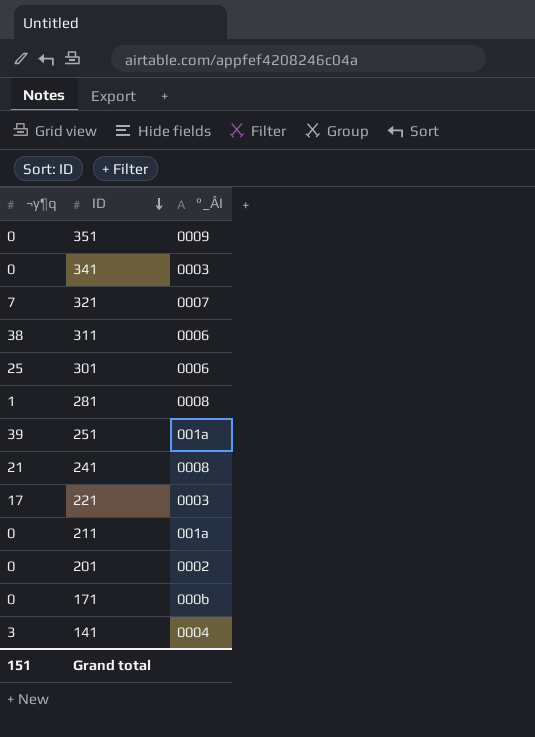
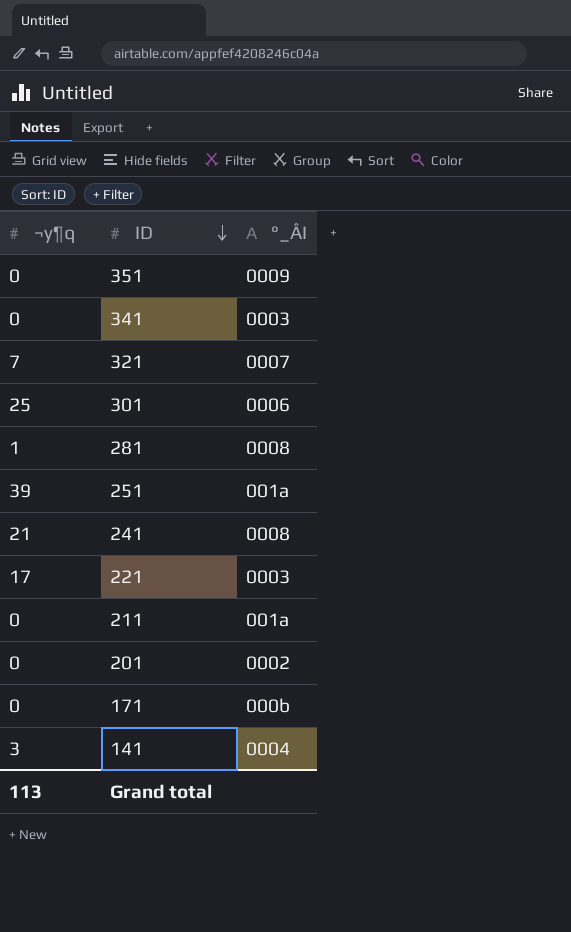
row 311: 38 | 0006 -> none
Grand total | ¬y¶q: 151 -> 113

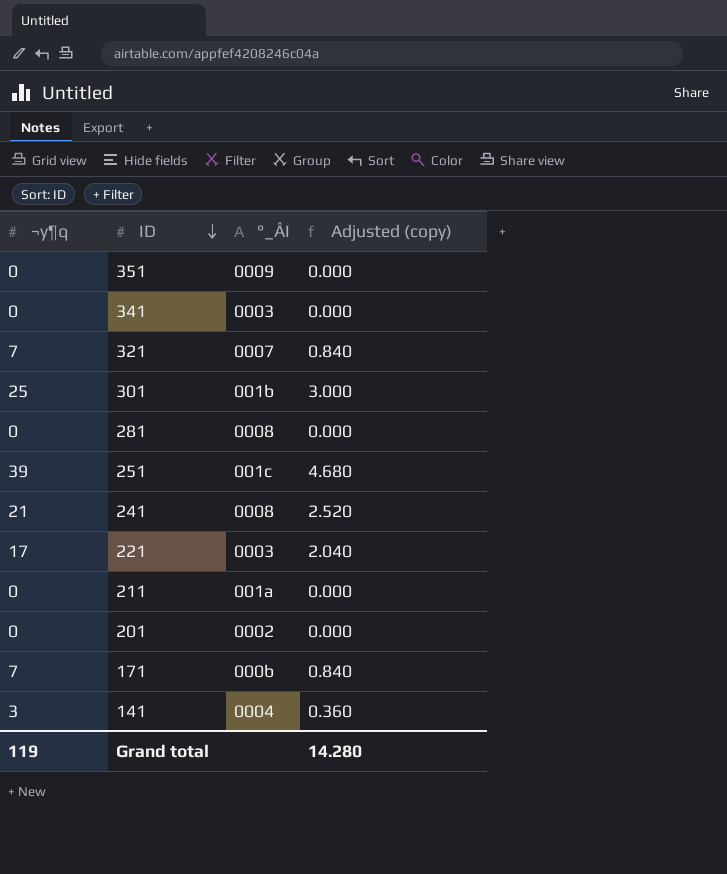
column Adjusted (copy) | formula: none -> [¬y¶q] * 0.12
301 | °_ÂI: 0006 -> 001b
281 | ¬y¶q: 1 -> 0
251 | °_ÂI: 001a -> 001c
171 | ¬y¶q: 0 -> 7
Grand total | ¬y¶q: 113 -> 119

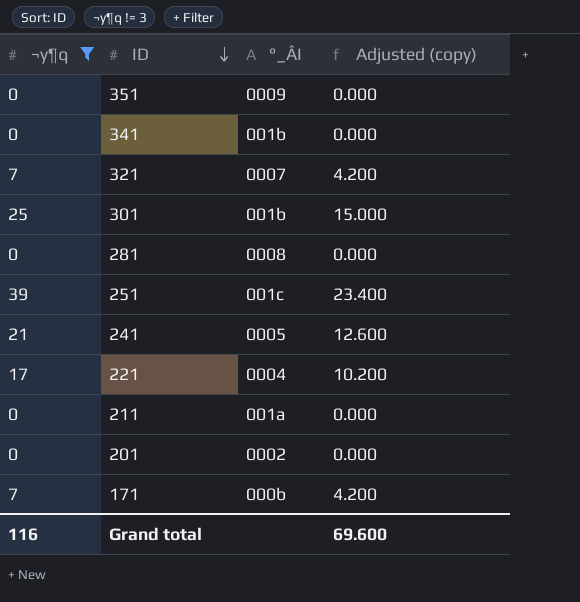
filter: none -> ¬y¶q != 3
column Adjusted (copy) | formula: [¬y¶q] * 0.12 -> [¬y¶q] * 0.6
341 | °_ÂI: 0003 -> 001b
241 | °_ÂI: 0008 -> 0005
221 | °_ÂI: 0003 -> 0004
Grand total | ¬y¶q: 119 -> 116
Grand total | Adjusted (copy): 14.280 -> 69.600

